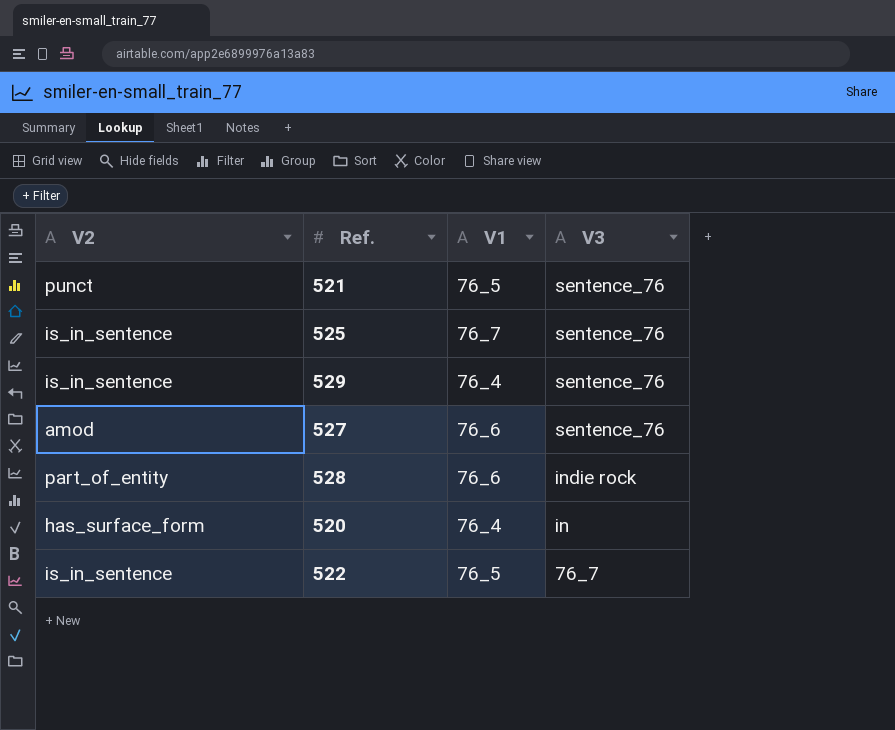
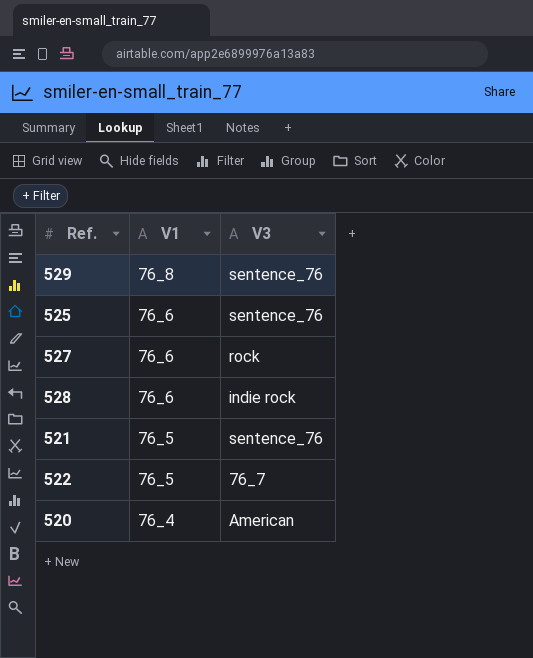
row order: V3 descending -> V1 descending
column V2 | position: 1 -> none
529 | V1: 76_4 -> 76_8
525 | V1: 76_7 -> 76_6
527 | V3: sentence_76 -> rock
520 | V3: in -> American

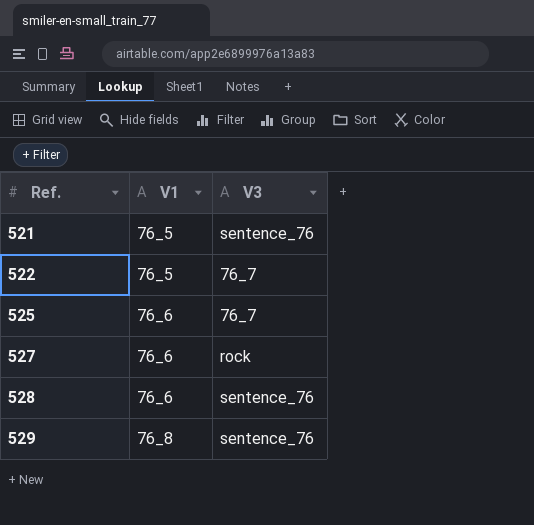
row order: V1 descending -> Ref. ascending
row 520: 76_4 | American -> none
525 | V3: sentence_76 -> 76_7
528 | V3: indie rock -> sentence_76

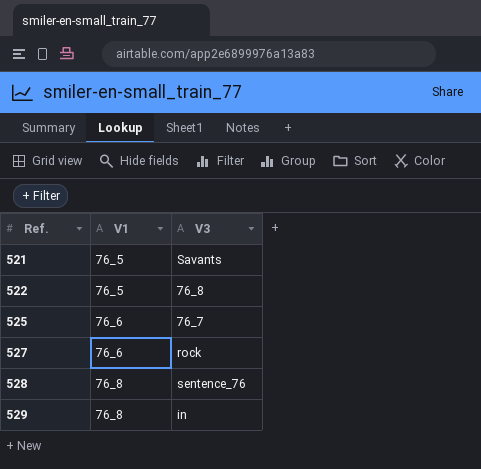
521 | V3: sentence_76 -> Savants
522 | V3: 76_7 -> 76_8
528 | V1: 76_6 -> 76_8
529 | V3: sentence_76 -> in

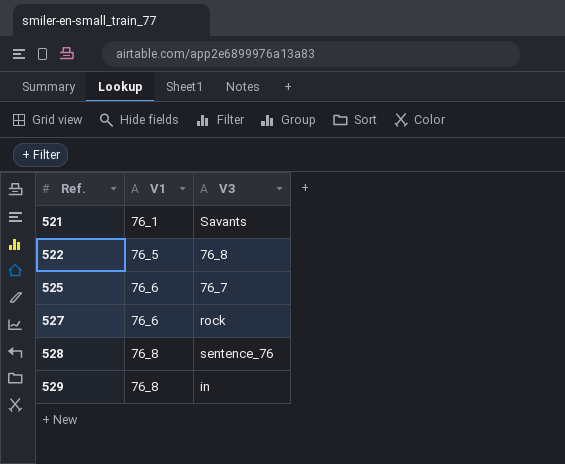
521 | V1: 76_5 -> 76_1

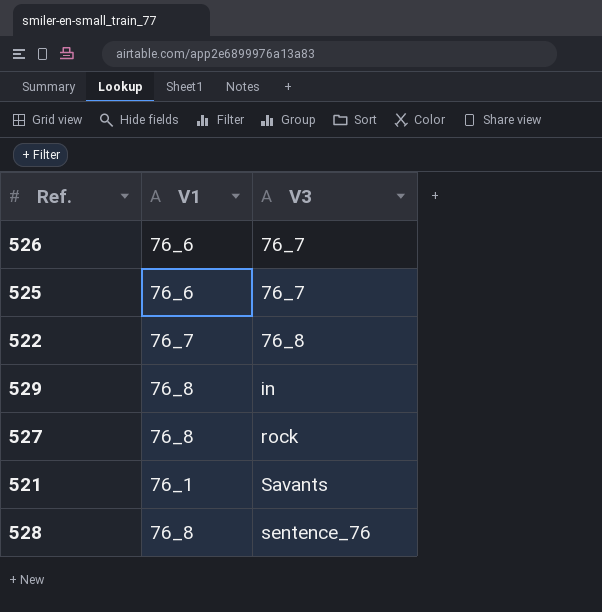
row order: Ref. ascending -> V3 ascending
row 526: none -> 76_6 | 76_7
522 | V1: 76_5 -> 76_7
527 | V1: 76_6 -> 76_8

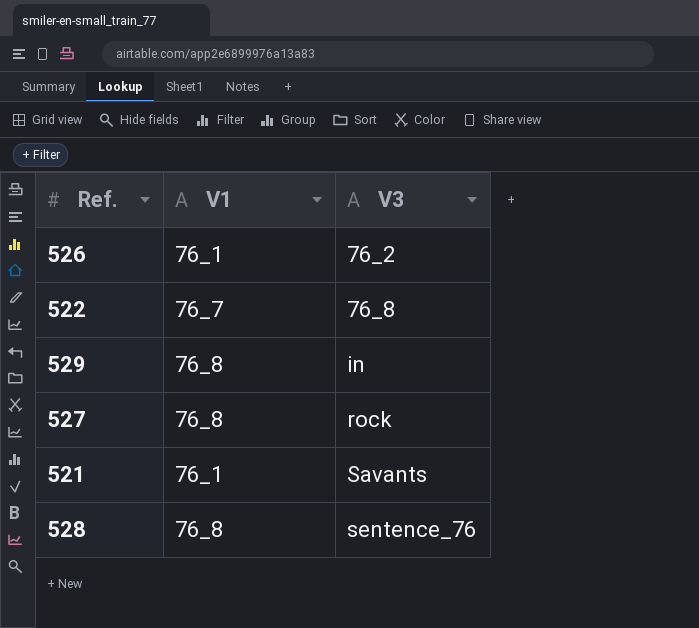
row 525: 76_6 | 76_7 -> none
526 | V1: 76_6 -> 76_1
526 | V3: 76_7 -> 76_2

